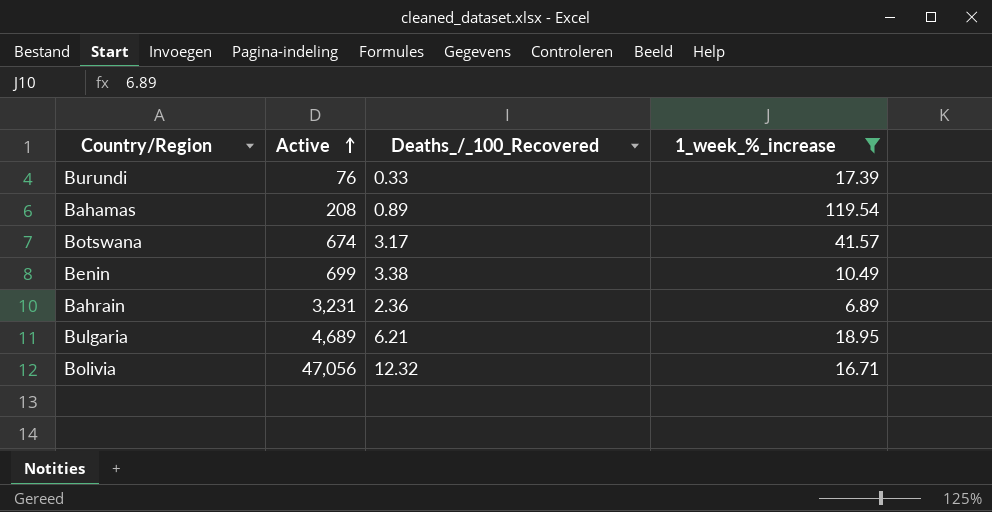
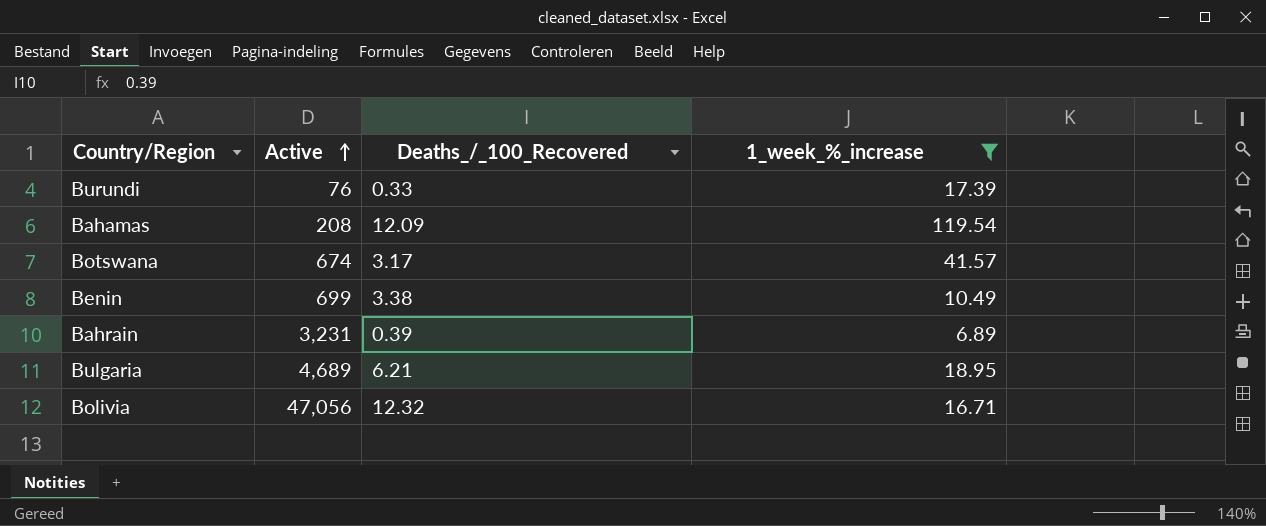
Bahamas | Deaths_/_100_Recovered: 0.89 -> 12.09
Bahrain | Deaths_/_100_Recovered: 2.36 -> 0.39

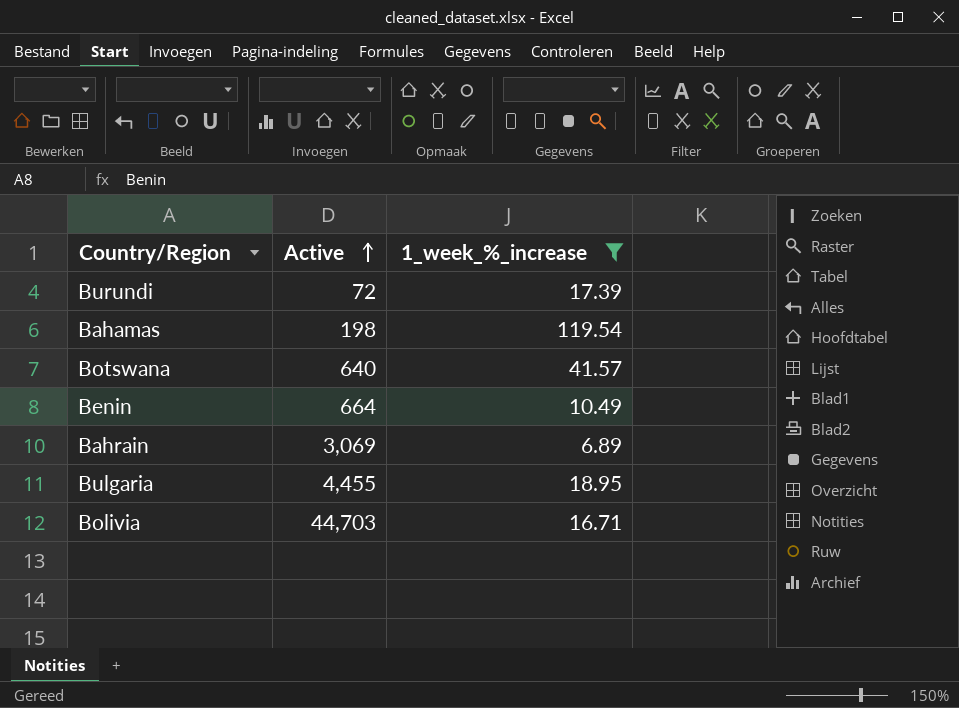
column Deaths_/_100_Recovered | position: 3 -> none
Burundi | Active: 76 -> 72
Bahamas | Active: 208 -> 198
Botswana | Active: 674 -> 640
Benin | Active: 699 -> 664
Bahrain | Active: 3,231 -> 3,069
Bulgaria | Active: 4,689 -> 4,455
Bolivia | Active: 47,056 -> 44,703

